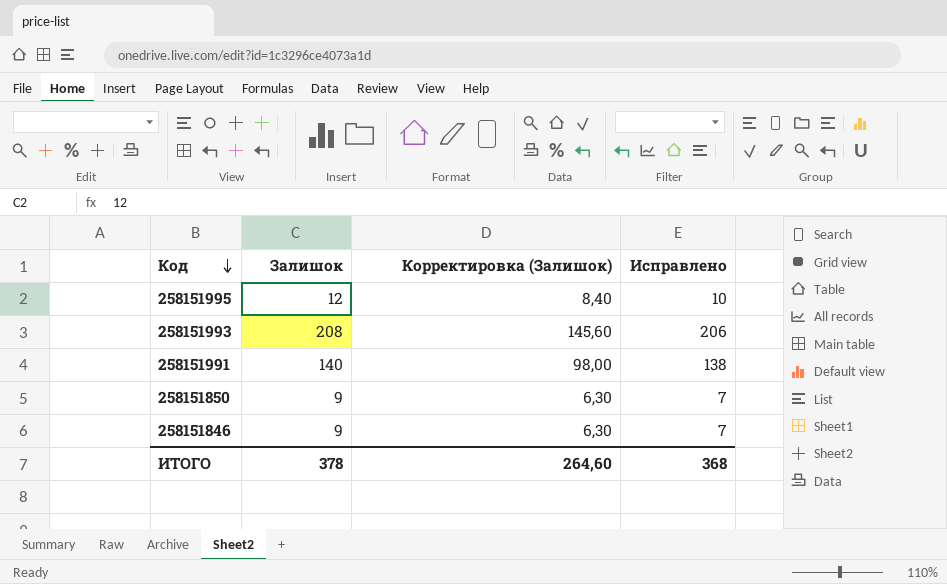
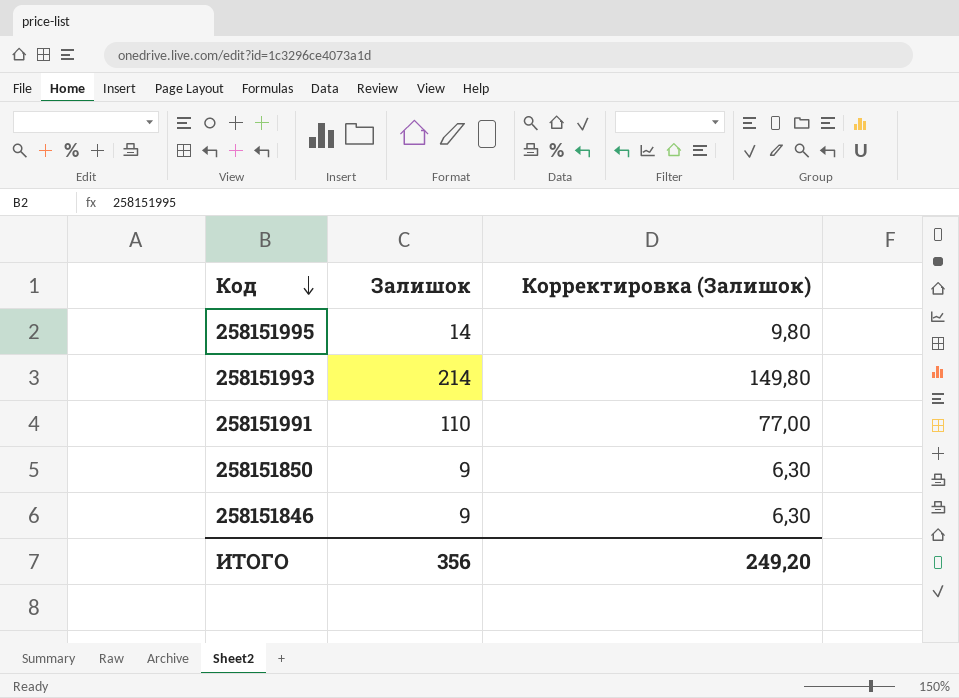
column Исправлено | formula: [Залишок] - 2 -> none
258151995 | Залишок: 12 -> 14
258151995 | Корректировка (Залишок): 8,40 -> 9,80
258151993 | Залишок: 208 -> 214
258151993 | Корректировка (Залишок): 145,60 -> 149,80
258151991 | Залишок: 140 -> 110
258151991 | Корректировка (Залишок): 98,00 -> 77,00
ИТОГО | Залишок: 378 -> 356
ИТОГО | Корректировка (Залишок): 264,60 -> 249,20

